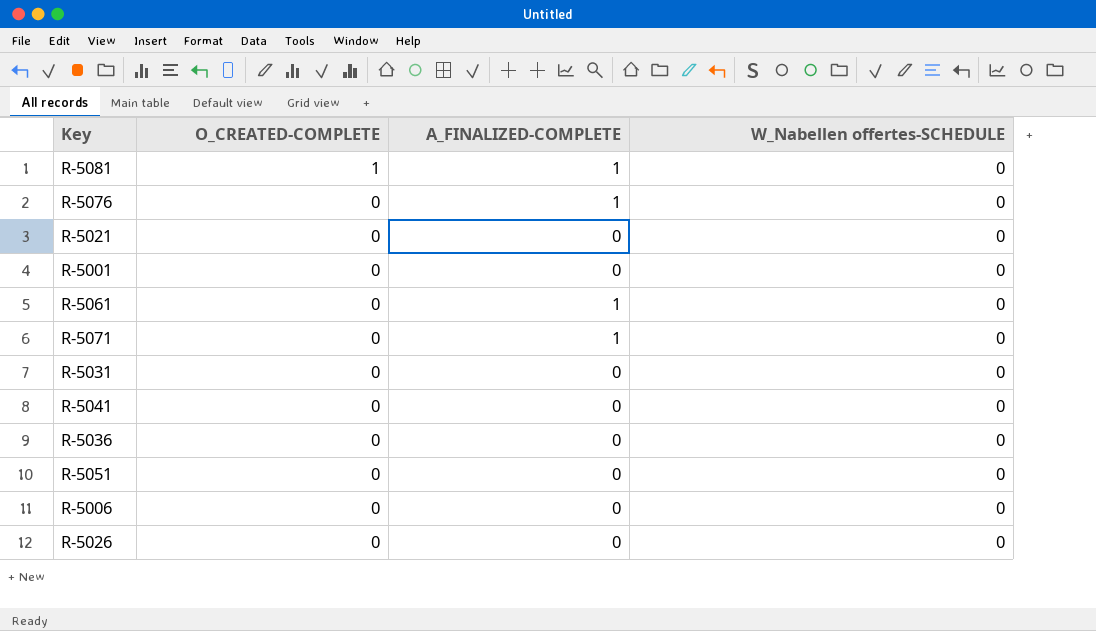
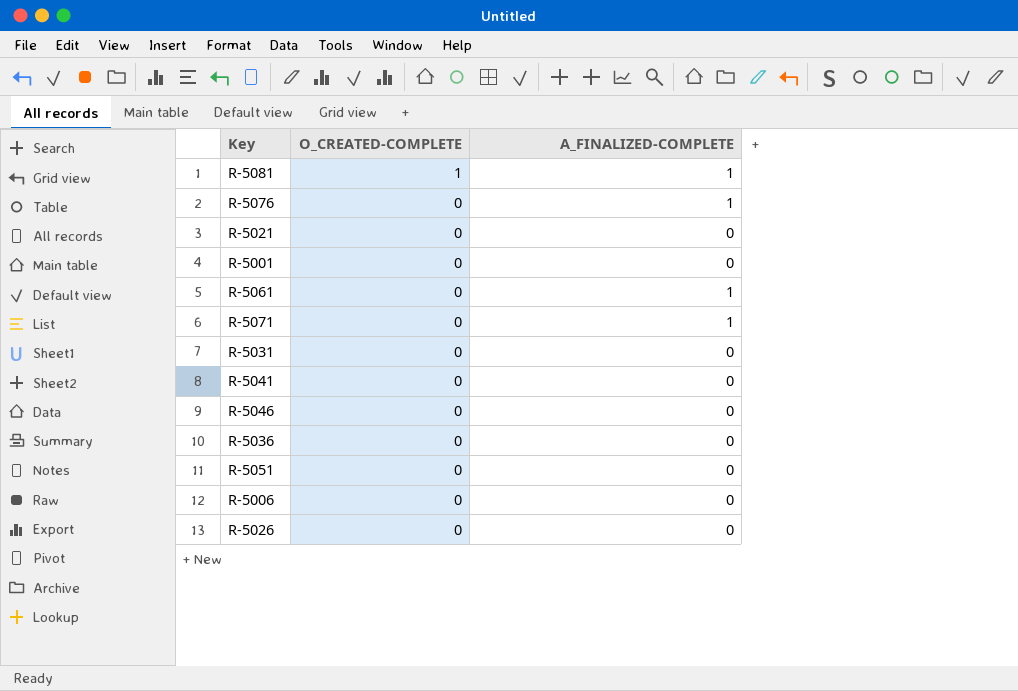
column W_Nabellen offertes-SCHEDULE | position: 4 -> none
row R-5046: none -> 0 | 0

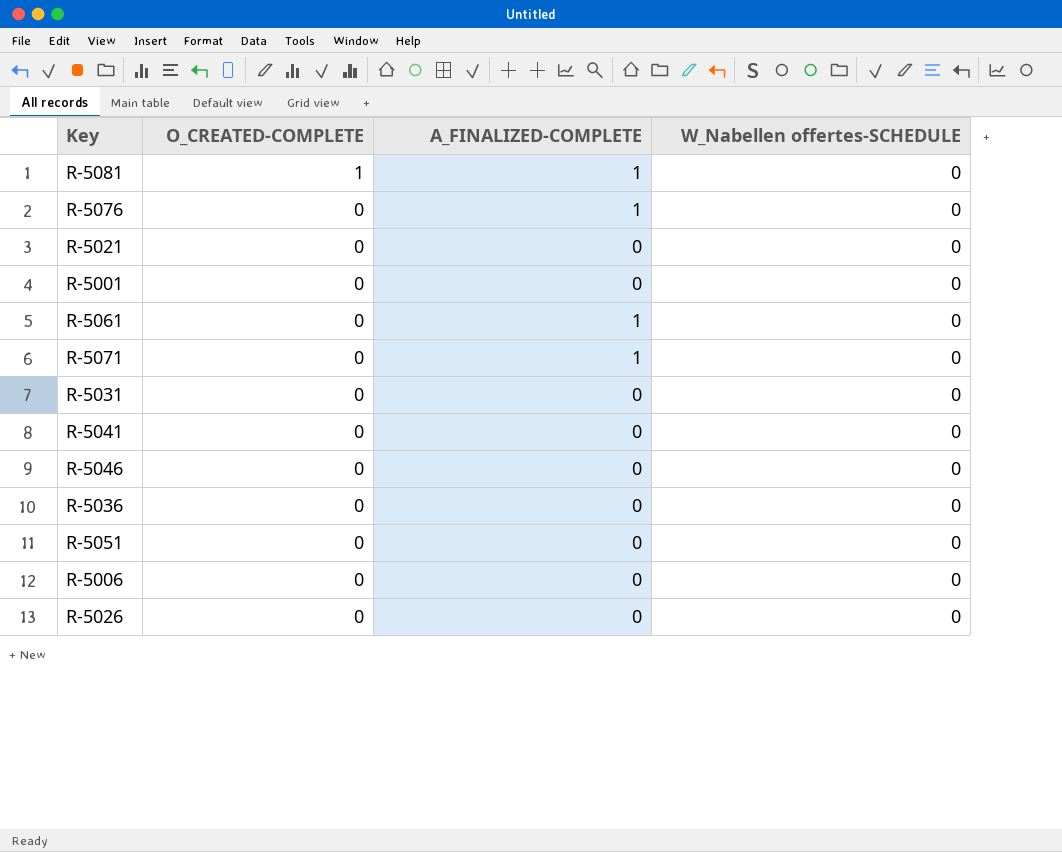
column W_Nabellen offertes-SCHEDULE | position: none -> 4

